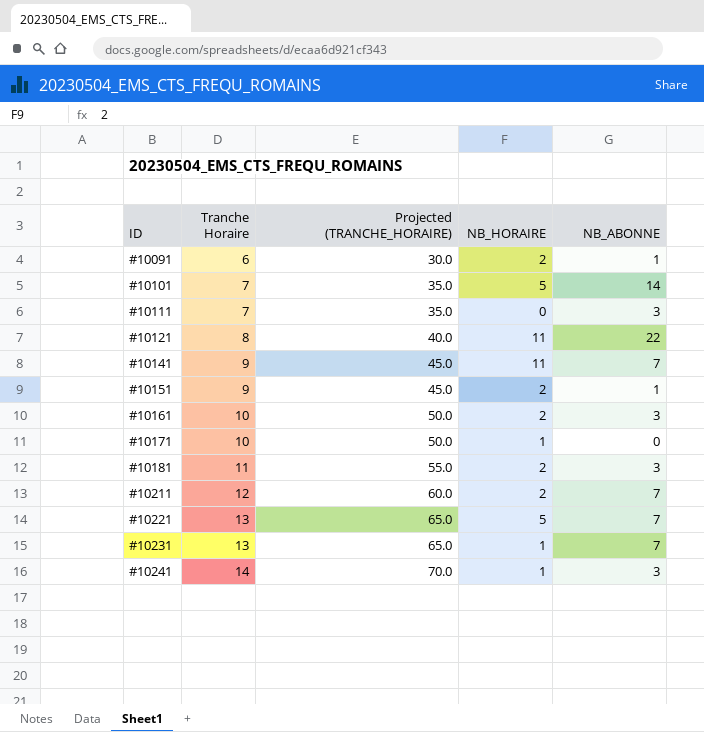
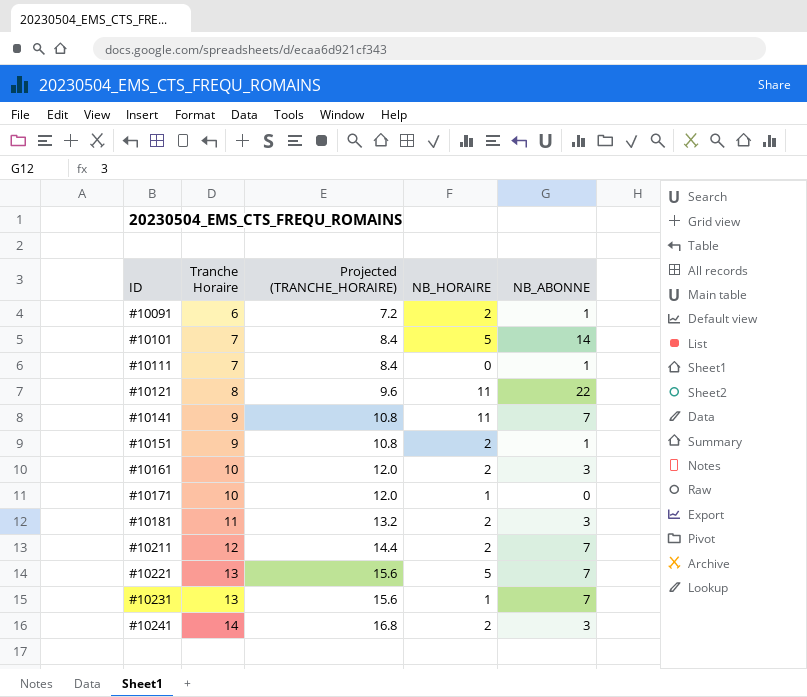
column Projected (TRANCHE_HORAIRE) | formula: [Tranche Horaire] * 5 -> [Tranche Horaire] * 1.2
#10111 | NB_ABONNE: 3 -> 1
#10241 | NB_HORAIRE: 1 -> 2

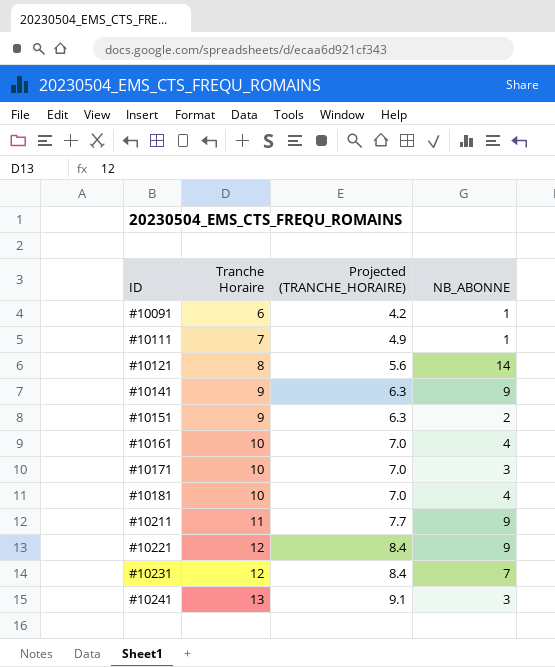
column NB_HORAIRE | position: 4 -> none
column Projected (TRANCHE_HORAIRE) | formula: [Tranche Horaire] * 1.2 -> [Tranche Horaire] * 0.7
row #10101: 7 | 8.4 | 5 | 14 -> none
#10121 | NB_ABONNE: 22 -> 14
#10141 | NB_ABONNE: 7 -> 9
#10151 | NB_ABONNE: 1 -> 2
#10161 | NB_ABONNE: 3 -> 4
#10171 | NB_ABONNE: 0 -> 3
#10181 | Tranche Horaire: 11 -> 10
#10181 | NB_ABONNE: 3 -> 4
#10211 | Tranche Horaire: 12 -> 11
#10211 | NB_ABONNE: 7 -> 9
#10221 | Tranche Horaire: 13 -> 12
#10221 | NB_ABONNE: 7 -> 9
#10231 | Tranche Horaire: 13 -> 12
#10241 | Tranche Horaire: 14 -> 13

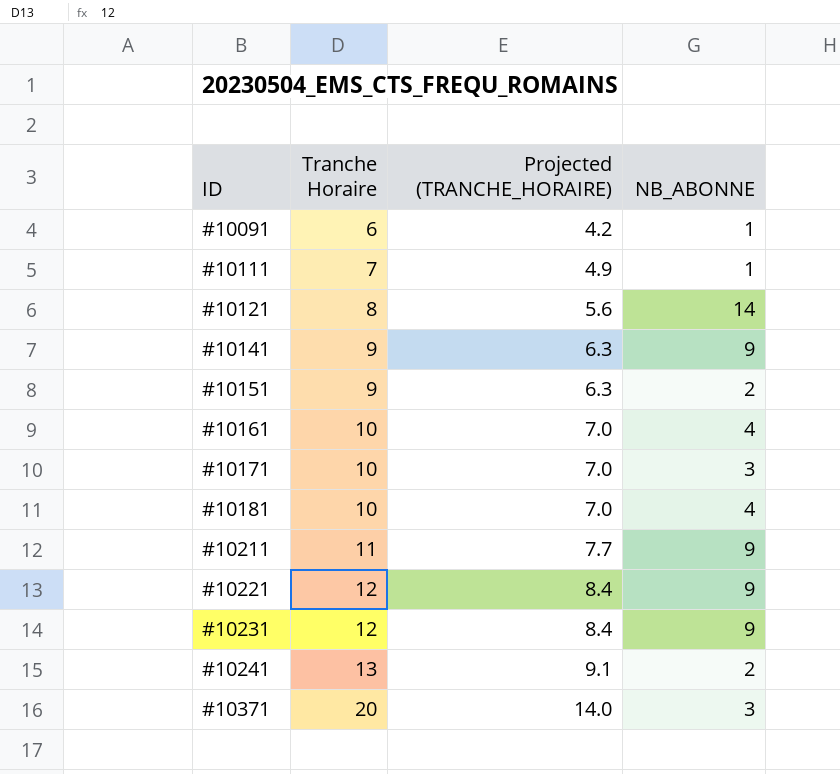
#10231 | NB_ABONNE: 7 -> 9
#10241 | NB_ABONNE: 3 -> 2
row #10371: none -> 20 | 14.0 | 3

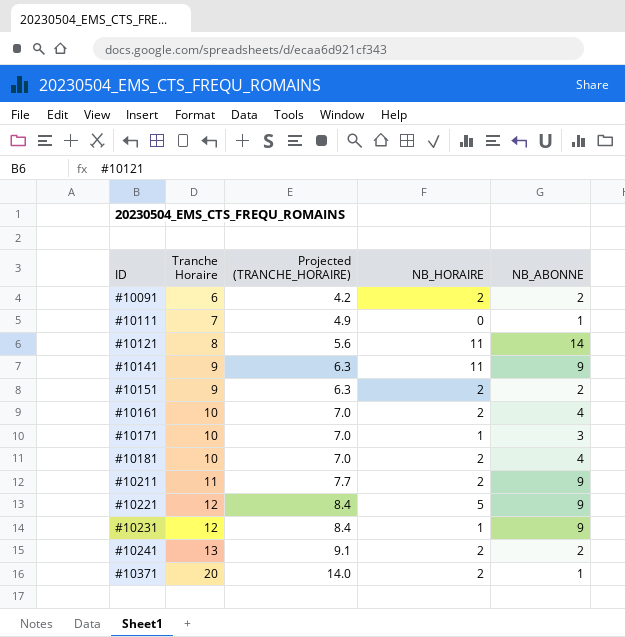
column NB_HORAIRE | position: none -> 4
#10091 | NB_ABONNE: 1 -> 2
#10371 | NB_ABONNE: 3 -> 1

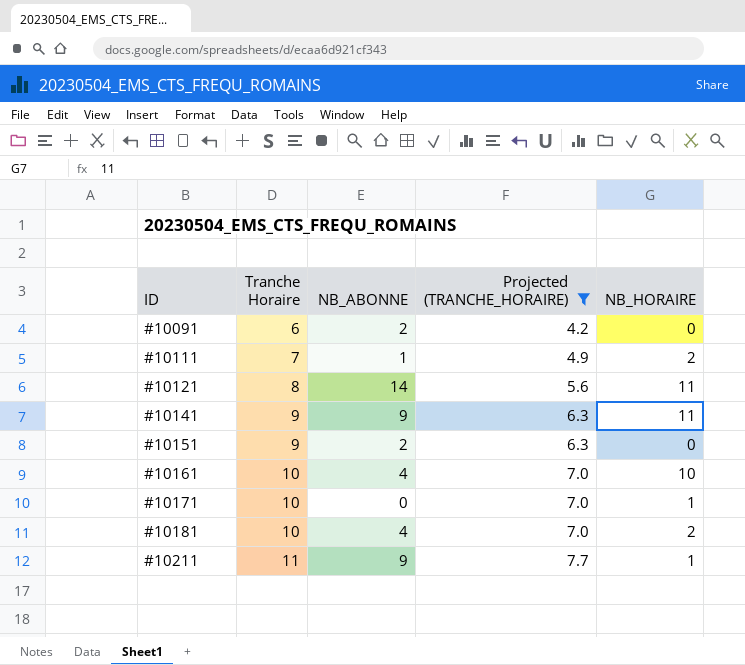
filter: none -> Projected (TRANCHE_HORAIRE) <= 7.7
column NB_ABONNE | position: 5 -> 3
#10091 | NB_HORAIRE: 2 -> 0
#10111 | NB_HORAIRE: 0 -> 2
#10151 | NB_HORAIRE: 2 -> 0
#10161 | NB_HORAIRE: 2 -> 10
#10171 | NB_ABONNE: 3 -> 0
#10211 | NB_HORAIRE: 2 -> 1

